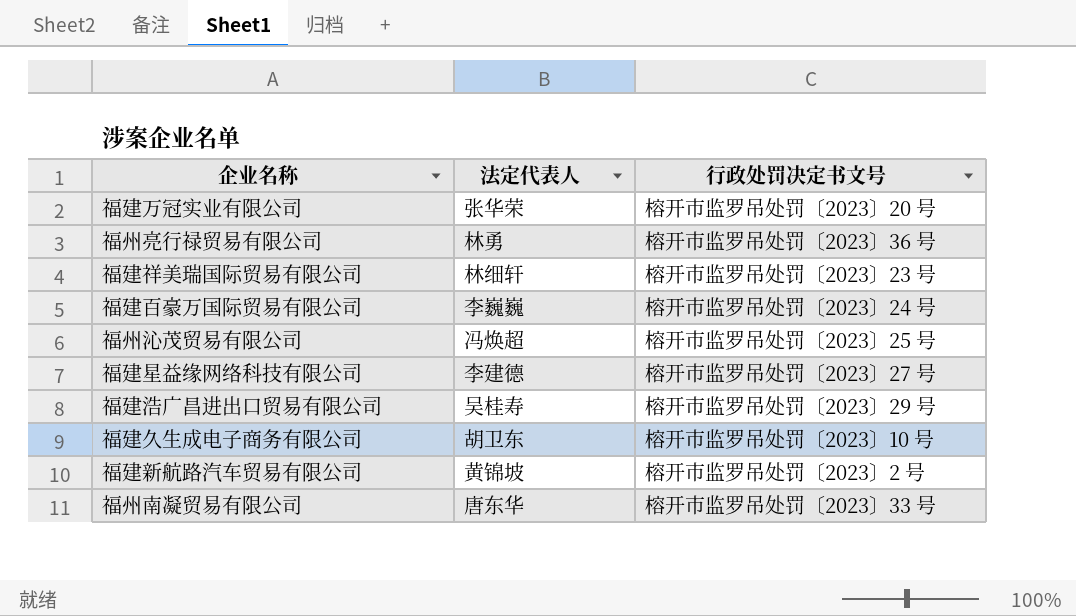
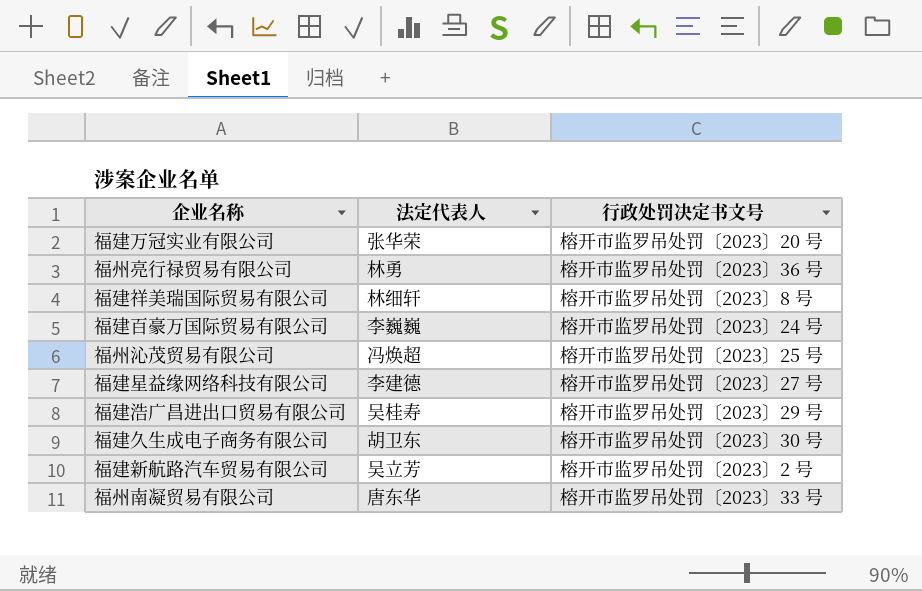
福建祥美瑞国际贸易有限公司 | 行政处罚决定书文号: 榕开市监罗吊处罚〔2023〕23 号 -> 榕开市监罗吊处罚〔2023〕8 号
福建久生成电子商务有限公司 | 行政处罚决定书文号: 榕开市监罗吊处罚〔2023〕10 号 -> 榕开市监罗吊处罚〔2023〕30 号
福建新航路汽车贸易有限公司 | 法定代表人: 黄锦坡 -> 吴立芳

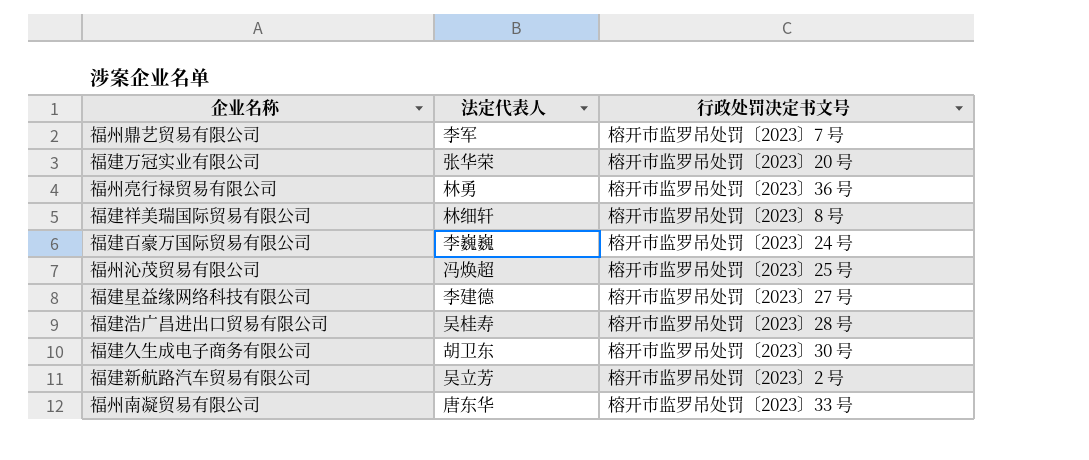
row 福州鼎艺贸易有限公司: none -> 李军 | 榕开市监罗吊处罚〔2023〕7 号
福建浩广昌进出口贸易有限公司 | 行政处罚决定书文号: 榕开市监罗吊处罚〔2023〕29 号 -> 榕开市监罗吊处罚〔2023〕28 号

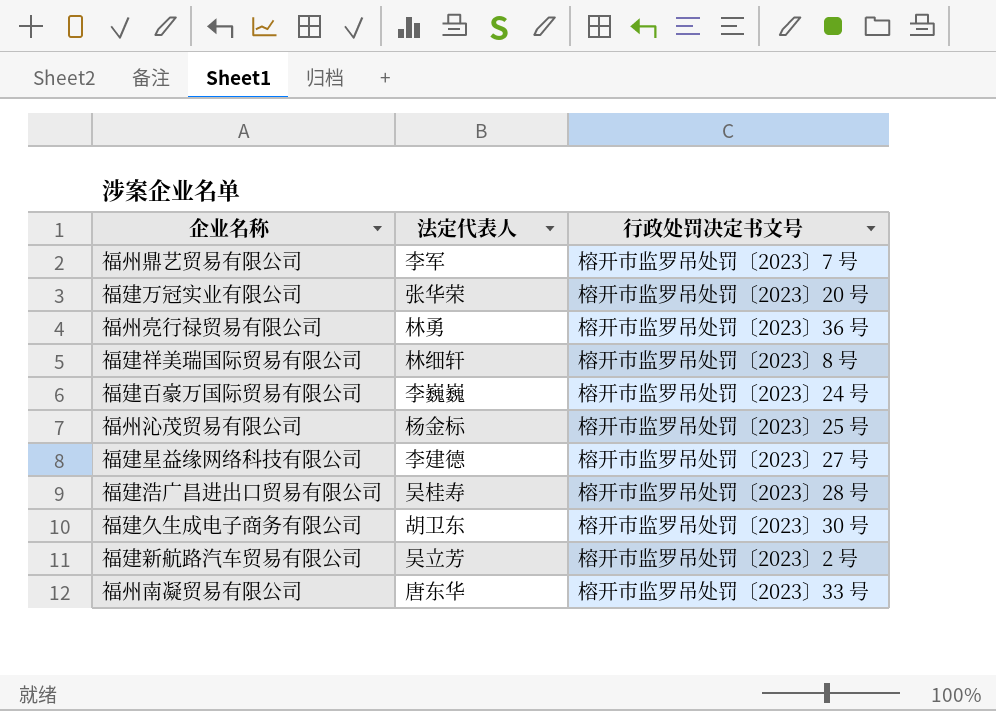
福州沁茂贸易有限公司 | 法定代表人: 冯焕超 -> 杨金标

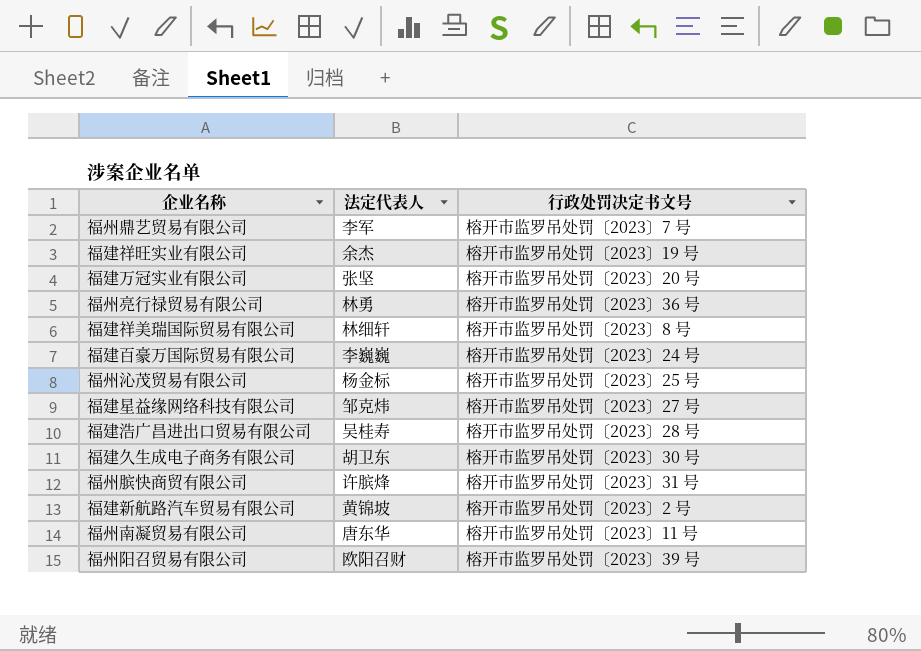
row 福建祥旺实业有限公司: none -> 余杰 | 榕开市监罗吊处罚〔2023〕19 号
福建万冠实业有限公司 | 法定代表人: 张华荣 -> 张坚
福建星益缘网络科技有限公司 | 法定代表人: 李建德 -> 邹克炜
row 福州膑快商贸有限公司: none -> 许膑烽 | 榕开市监罗吊处罚〔2023〕31 号
福建新航路汽车贸易有限公司 | 法定代表人: 吴立芳 -> 黄锦坡
福州南凝贸易有限公司 | 行政处罚决定书文号: 榕开市监罗吊处罚〔2023〕33 号 -> 榕开市监罗吊处罚〔2023〕11 号
row 福州阳召贸易有限公司: none -> 欧阳召财 | 榕开市监罗吊处罚〔2023〕39 号

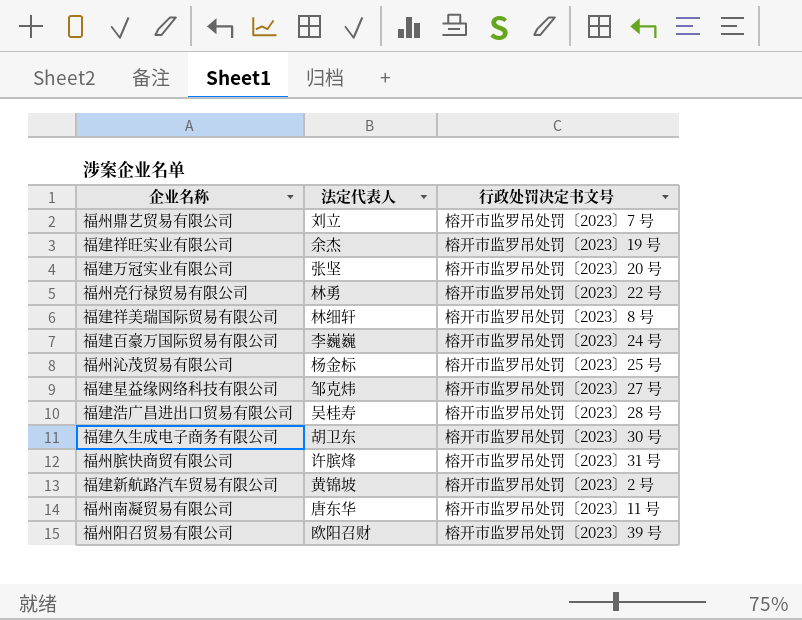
福州鼎艺贸易有限公司 | 法定代表人: 李军 -> 刘立
福州亮行禄贸易有限公司 | 行政处罚决定书文号: 榕开市监罗吊处罚〔2023〕36 号 -> 榕开市监罗吊处罚〔2023〕22 号

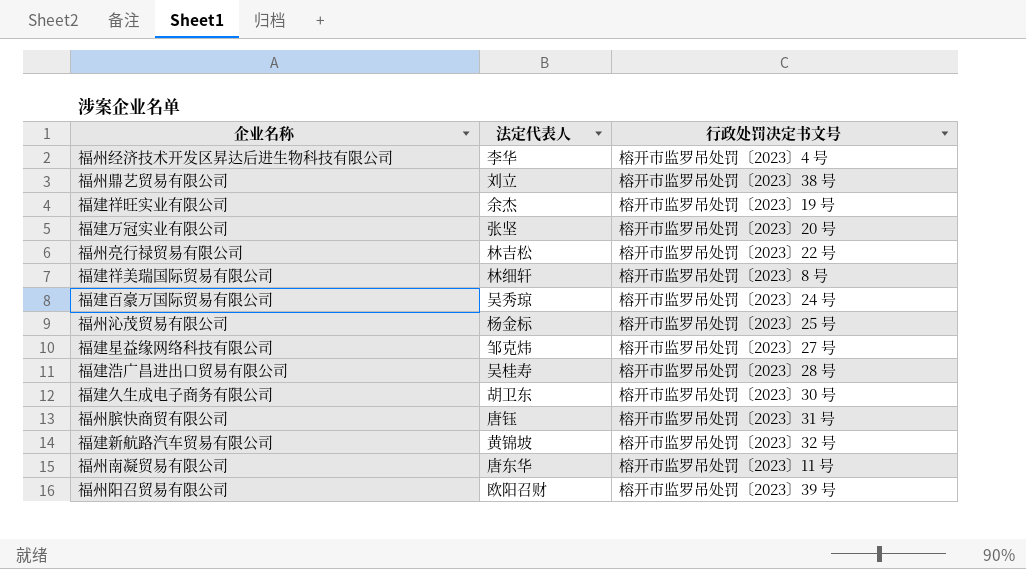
row 福州经济技术开发区昇达后进生物科技有限公司: none -> 李华 | 榕开市监罗吊处罚〔2023〕4 号
福州鼎艺贸易有限公司 | 行政处罚决定书文号: 榕开市监罗吊处罚〔2023〕7 号 -> 榕开市监罗吊处罚〔2023〕38 号
福州亮行禄贸易有限公司 | 法定代表人: 林勇 -> 林吉松
福建百豪万国际贸易有限公司 | 法定代表人: 李巍巍 -> 吴秀琼
福州膑快商贸有限公司 | 法定代表人: 许膑烽 -> 唐钰
福建新航路汽车贸易有限公司 | 行政处罚决定书文号: 榕开市监罗吊处罚〔2023〕2 号 -> 榕开市监罗吊处罚〔2023〕32 号

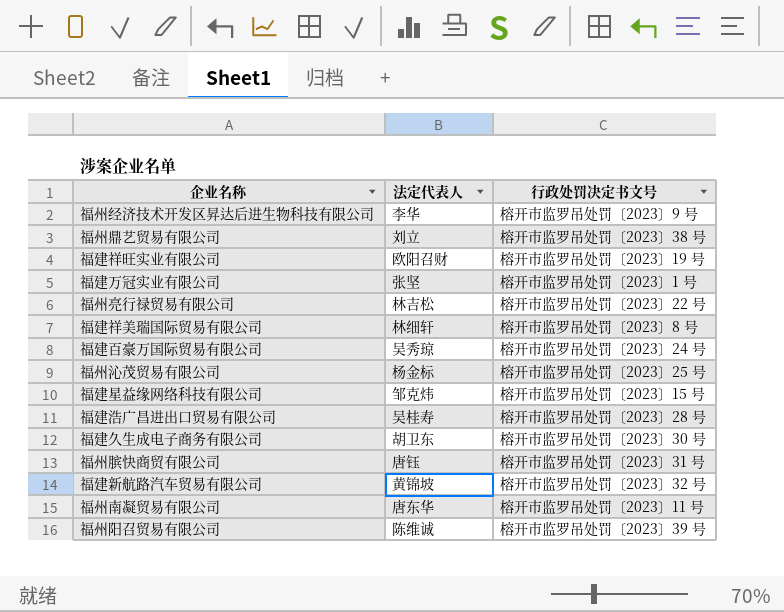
福州经济技术开发区昇达后进生物科技有限公司 | 行政处罚决定书文号: 榕开市监罗吊处罚〔2023〕4 号 -> 榕开市监罗吊处罚〔2023〕9 号
福建祥旺实业有限公司 | 法定代表人: 余杰 -> 欧阳召财
福建万冠实业有限公司 | 行政处罚决定书文号: 榕开市监罗吊处罚〔2023〕20 号 -> 榕开市监罗吊处罚〔2023〕1 号
福建星益缘网络科技有限公司 | 行政处罚决定书文号: 榕开市监罗吊处罚〔2023〕27 号 -> 榕开市监罗吊处罚〔2023〕15 号
福州阳召贸易有限公司 | 法定代表人: 欧阳召财 -> 陈维诚

